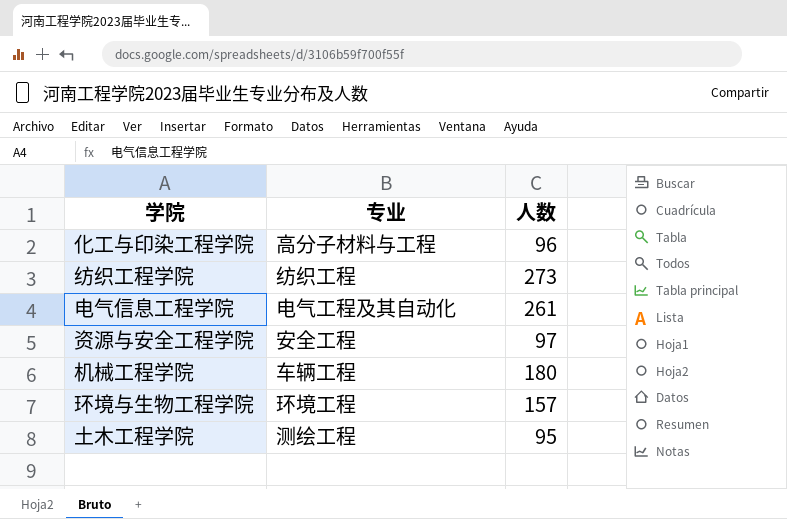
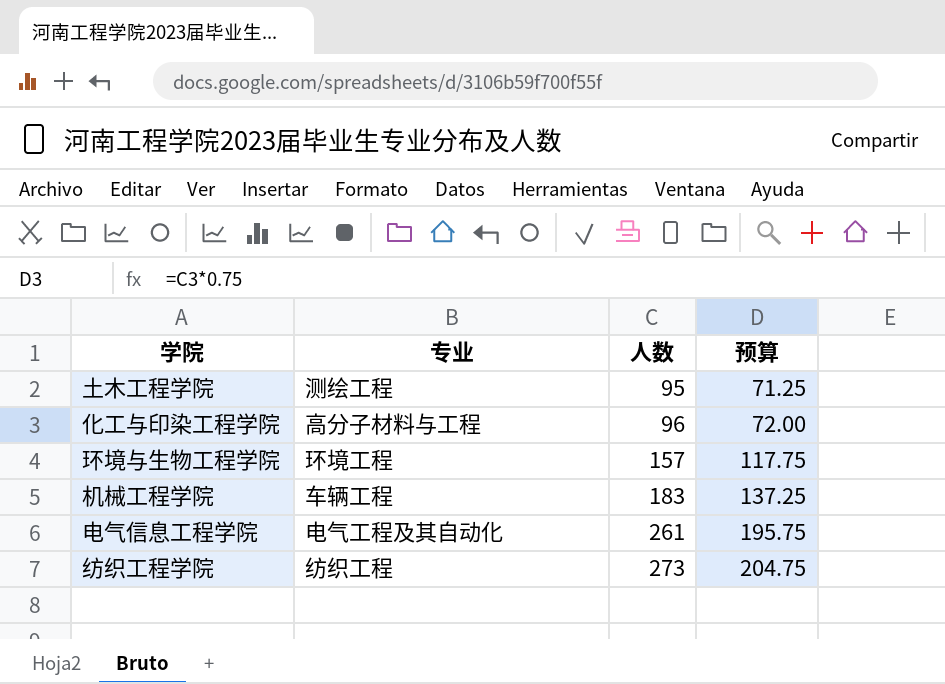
row order: none -> 人数 ascending
column 预算 | formula: none -> [人数] * 0.75
row 资源与安全工程学院: 安全工程 | 97 -> none
机械工程学院 | 人数: 180 -> 183

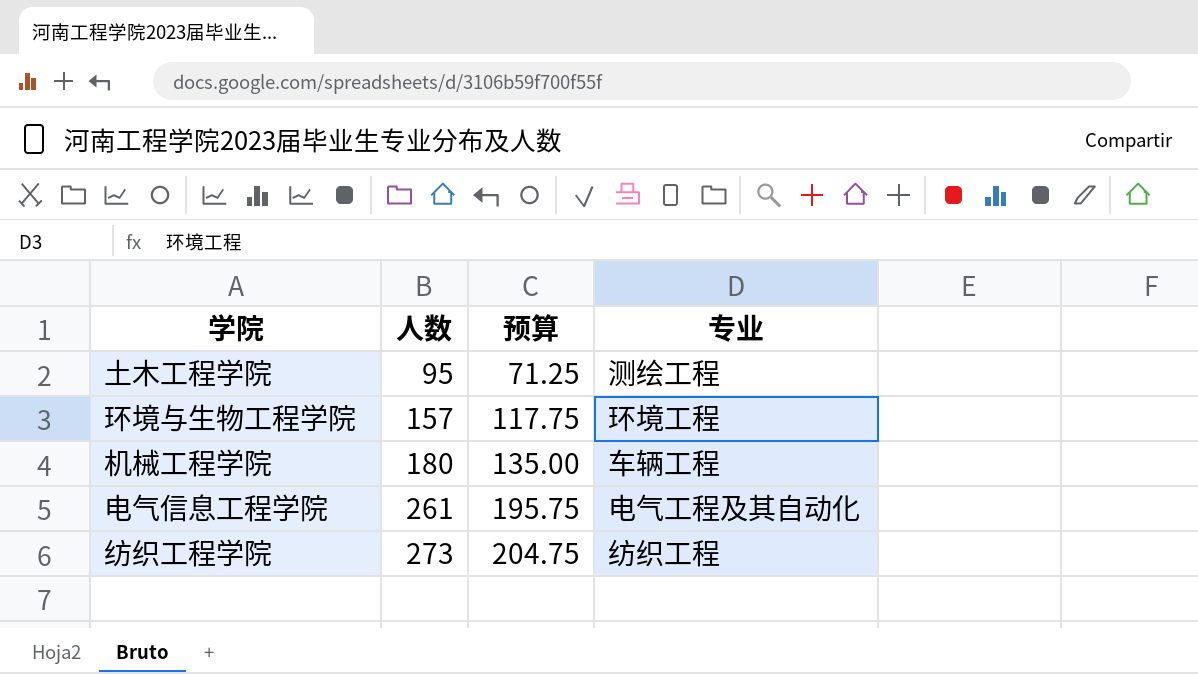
column 专业 | position: 2 -> 4
row 化工与印染工程学院: 高分子材料与工程 | 96 | 72.00 -> none
机械工程学院 | 人数: 183 -> 180
机械工程学院 | 预算: 137.25 -> 135.00

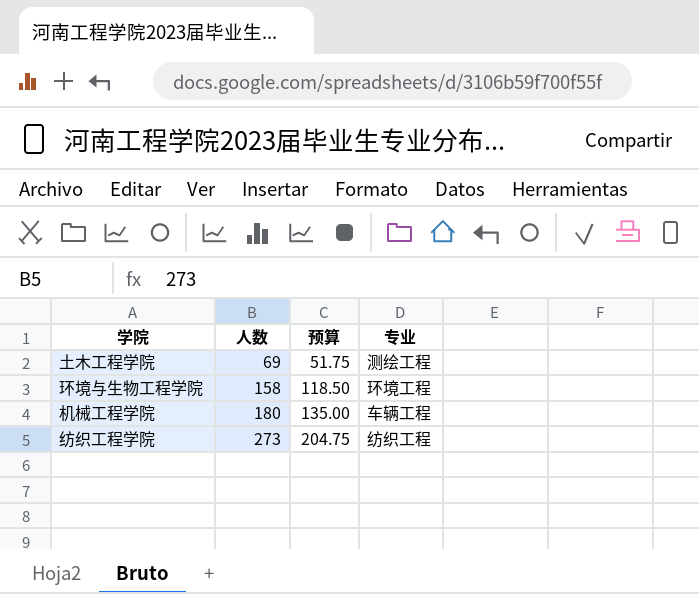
row 电气信息工程学院: 261 | 195.75 | 电气工程及其自动化 -> none
土木工程学院 | 人数: 95 -> 69
土木工程学院 | 预算: 71.25 -> 51.75
环境与生物工程学院 | 人数: 157 -> 158
环境与生物工程学院 | 预算: 117.75 -> 118.50

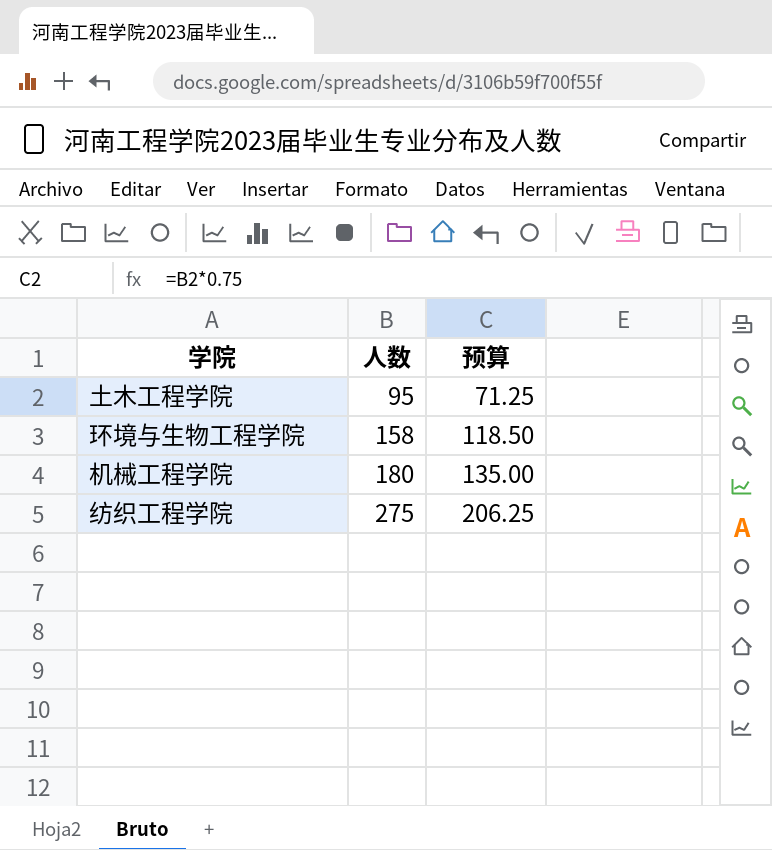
column 专业 | position: 4 -> none
土木工程学院 | 人数: 69 -> 95
土木工程学院 | 预算: 51.75 -> 71.25
纺织工程学院 | 人数: 273 -> 275
纺织工程学院 | 预算: 204.75 -> 206.25

